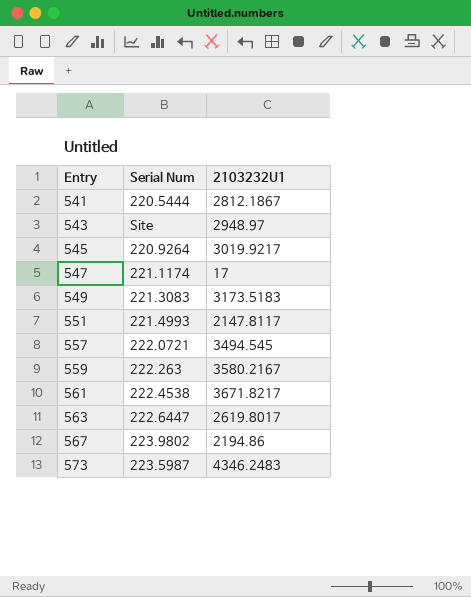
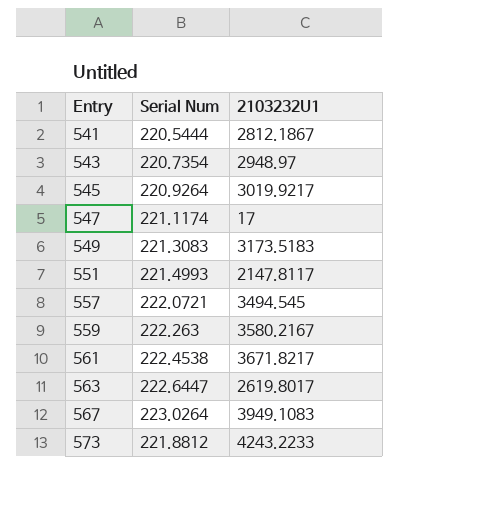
543 | Serial Num: Site -> 220.7354
567 | Serial Num: 223.9802 -> 223.0264
567 | 2103232U1: 2194.86 -> 3949.1083
573 | Serial Num: 223.5987 -> 221.8812
573 | 2103232U1: 4346.2483 -> 4243.2233

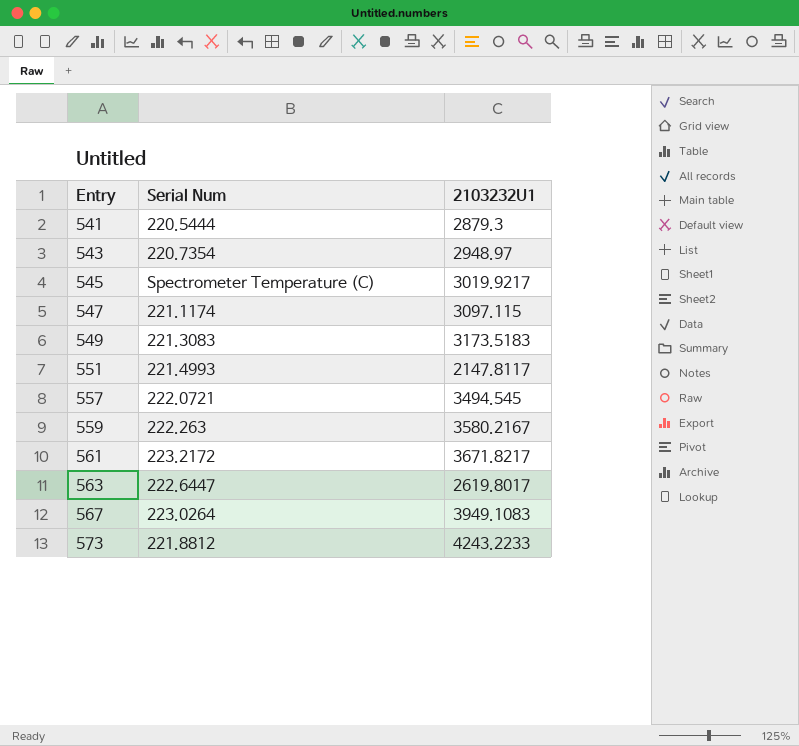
541 | 2103232U1: 2812.1867 -> 2879.3
545 | Serial Num: 220.9264 -> Spectrometer Temperature (C)
547 | 2103232U1: 17 -> 3097.115
561 | Serial Num: 222.4538 -> 223.2172

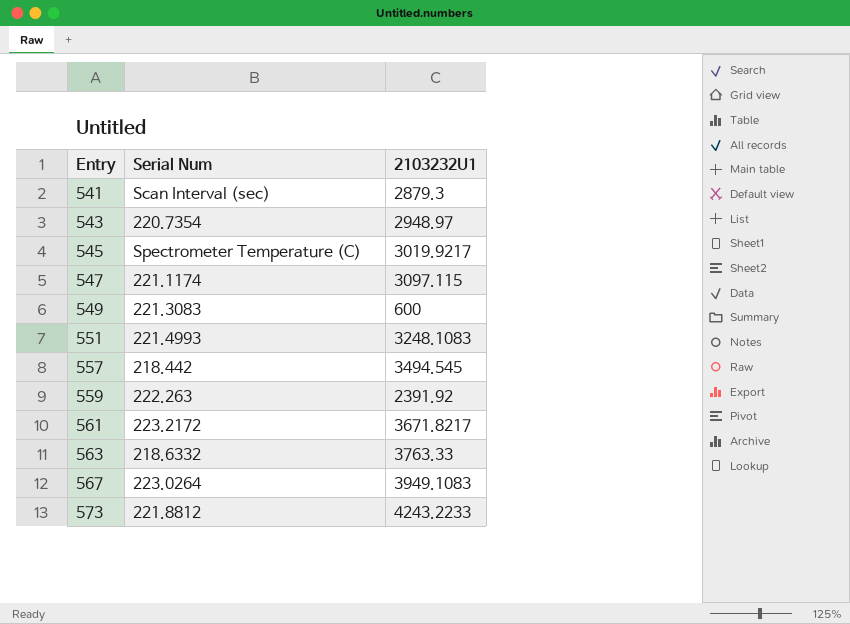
541 | Serial Num: 220.5444 -> Scan Interval (sec)
549 | 2103232U1: 3173.5183 -> 600
551 | 2103232U1: 2147.8117 -> 3248.1083
557 | Serial Num: 222.0721 -> 218.442
559 | 2103232U1: 3580.2167 -> 2391.92
563 | Serial Num: 222.6447 -> 218.6332
563 | 2103232U1: 2619.8017 -> 3763.33

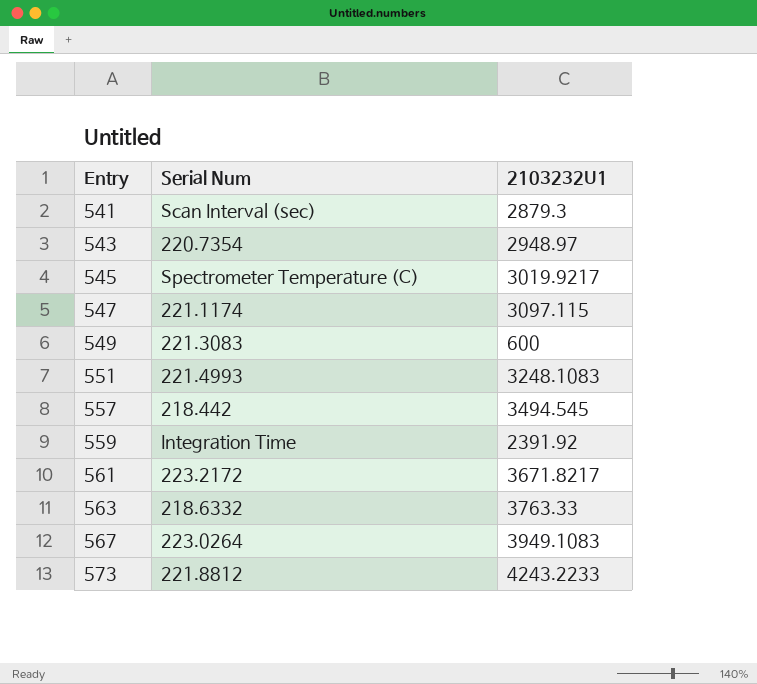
559 | Serial Num: 222.263 -> Integration Time

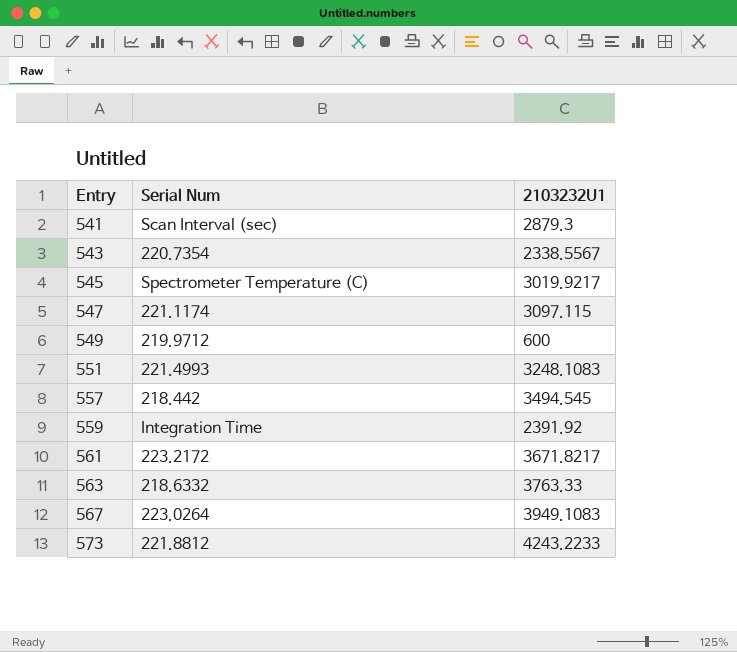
543 | 2103232U1: 2948.97 -> 2338.5567
549 | Serial Num: 221.3083 -> 219.9712

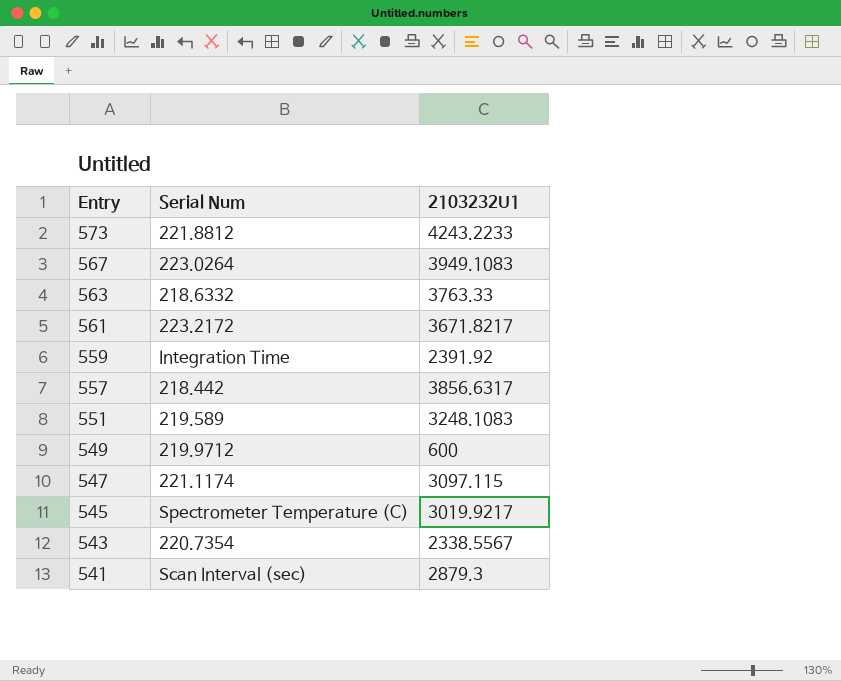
row order: Entry ascending -> Entry descending
557 | 2103232U1: 3494.545 -> 3856.6317
551 | Serial Num: 221.4993 -> 219.589

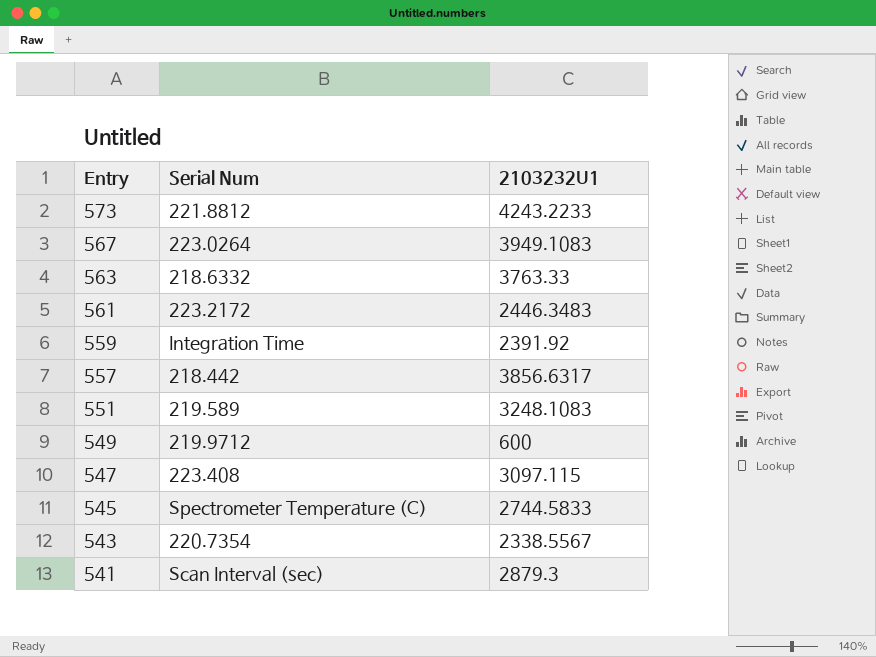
561 | 2103232U1: 3671.8217 -> 2446.3483
547 | Serial Num: 221.1174 -> 223.408
545 | 2103232U1: 3019.9217 -> 2744.5833

